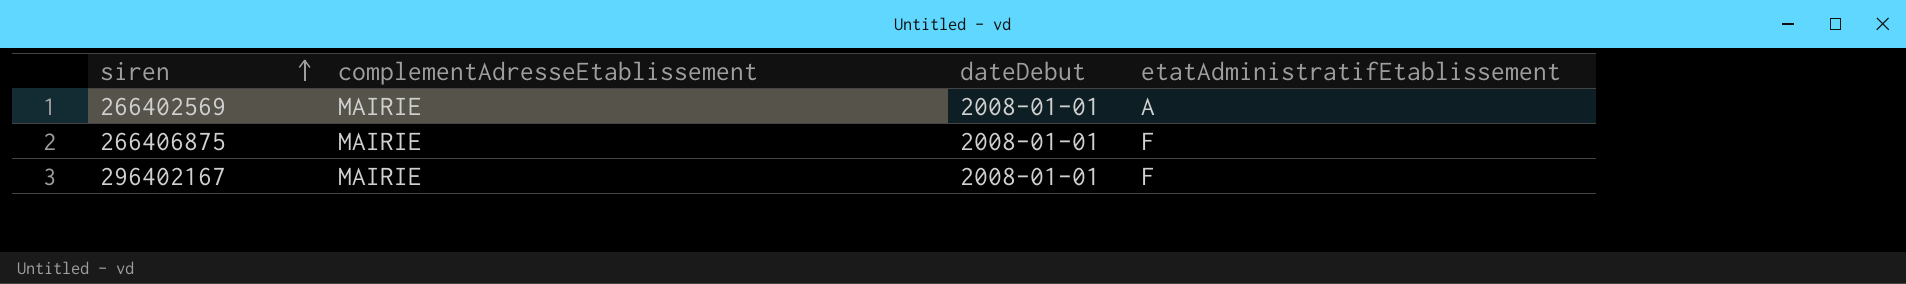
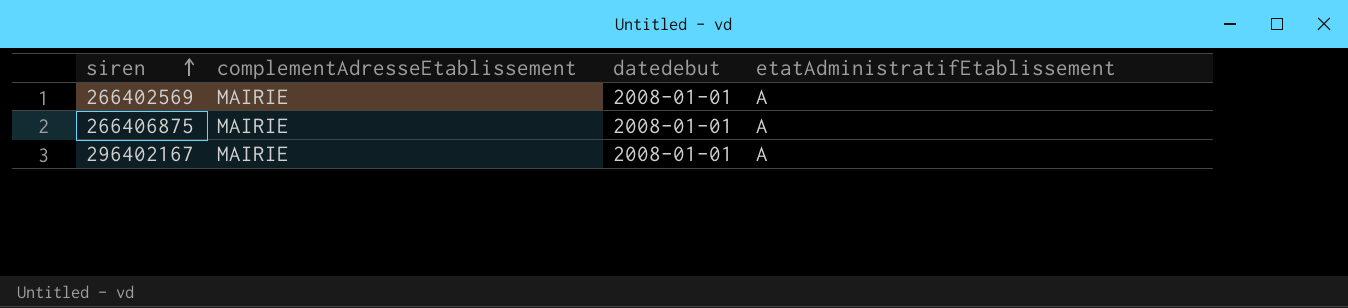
column name: dateDebut -> datedebut
266406875 | etatAdministratifEtablissement: F -> A
296402167 | etatAdministratifEtablissement: F -> A

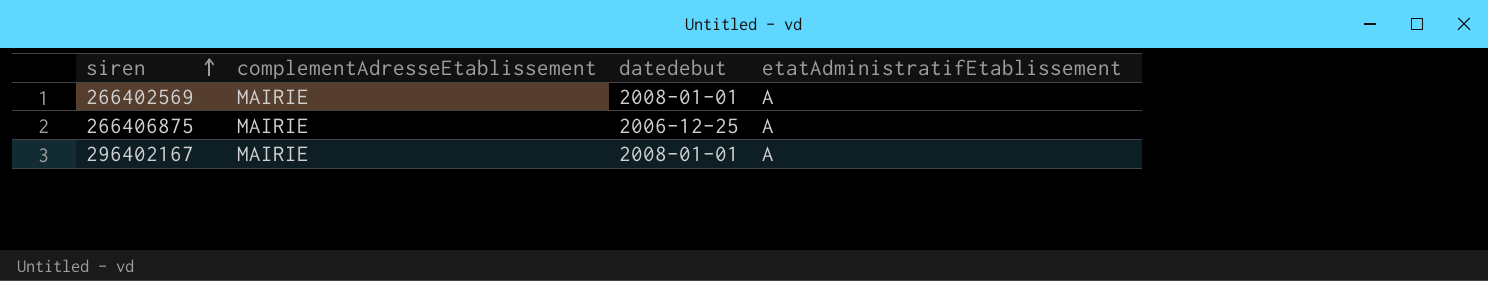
266406875 | datedebut: 2008-01-01 -> 2006-12-25

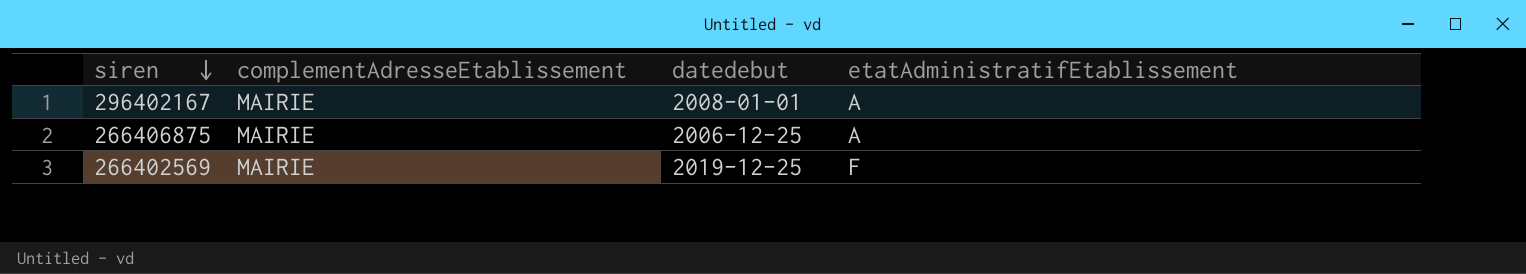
row order: siren ascending -> siren descending
266402569 | datedebut: 2008-01-01 -> 2019-12-25
266402569 | etatAdministratifEtablissement: A -> F

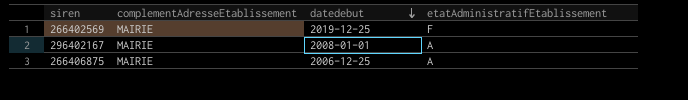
row order: siren descending -> datedebut descending

